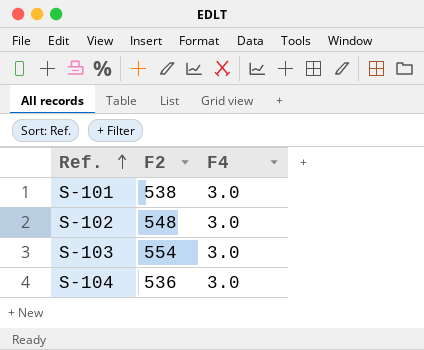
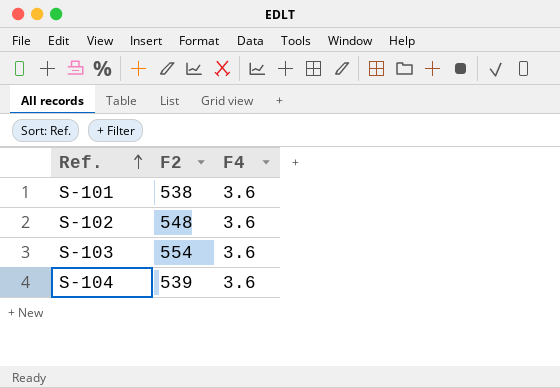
S-101 | F4: 3.0 -> 3.6
S-102 | F4: 3.0 -> 3.6
S-103 | F4: 3.0 -> 3.6
S-104 | F2: 536 -> 539
S-104 | F4: 3.0 -> 3.6

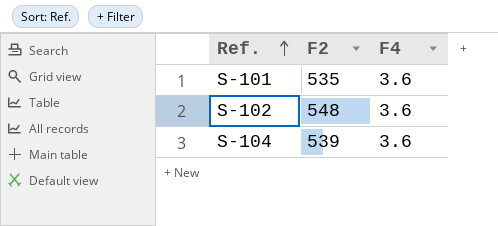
row S-103: 554 | 3.6 -> none
S-101 | F2: 538 -> 535

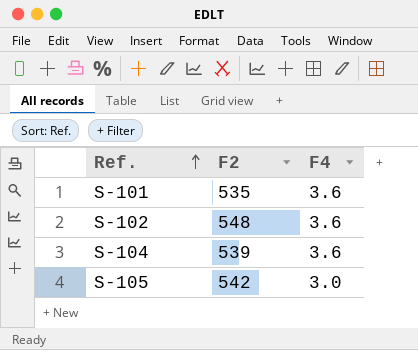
row S-105: none -> 542 | 3.0

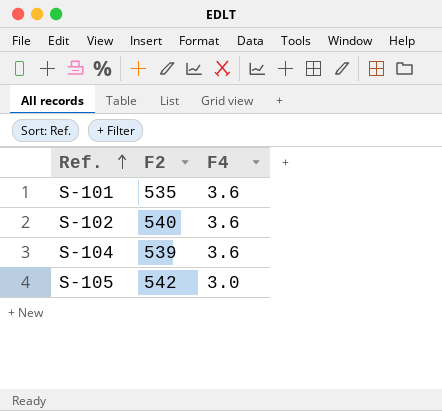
S-102 | F2: 548 -> 540

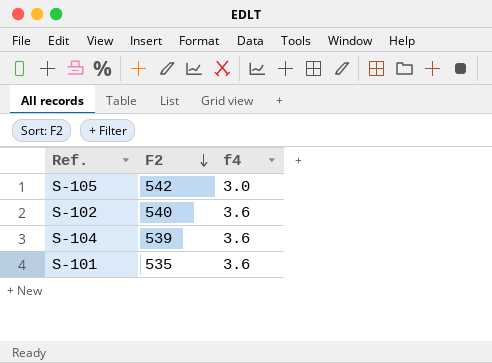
row order: Ref. ascending -> F2 descending
column name: F4 -> f4

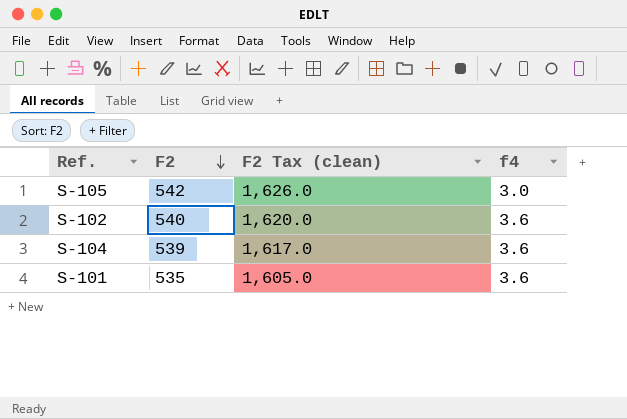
column F2 Tax (clean) | formula: none -> [F2] * 3

